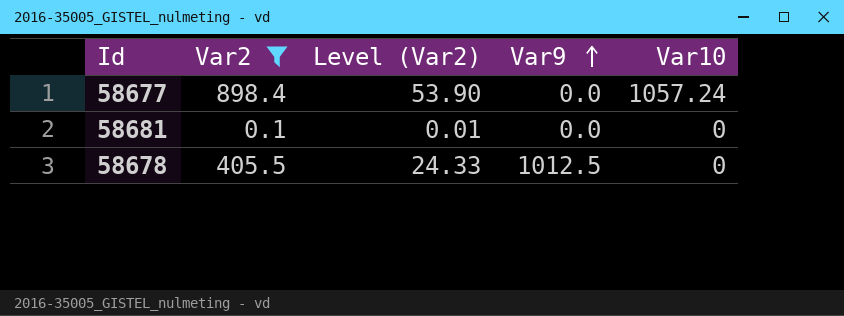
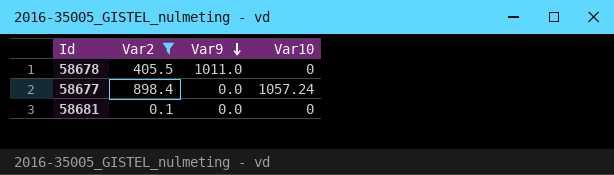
row order: Var9 ascending -> Var9 descending
column Level (Var2) | formula: [Var2] * 0.06 -> none
58678 | Var9: 1012.5 -> 1011.0

